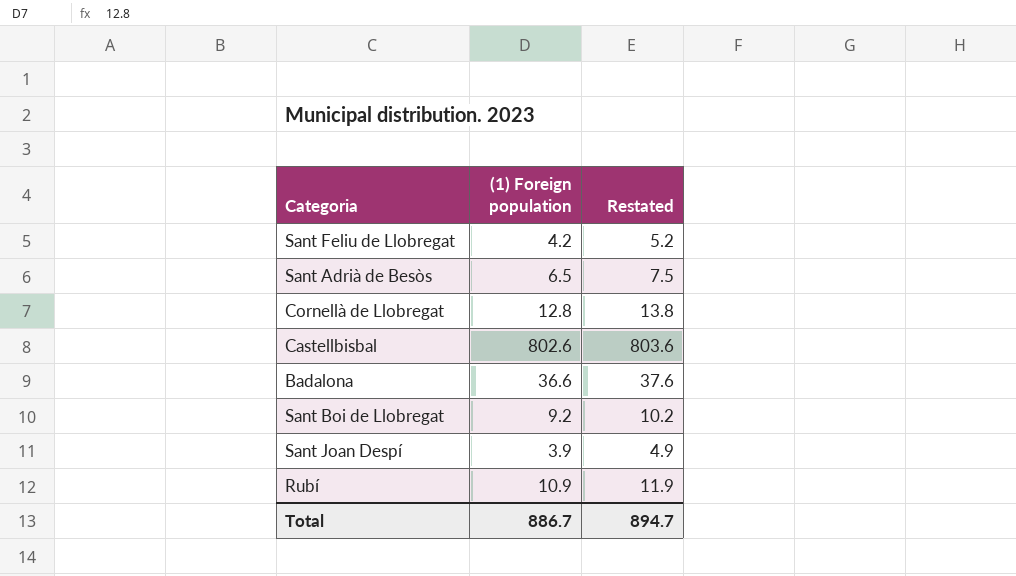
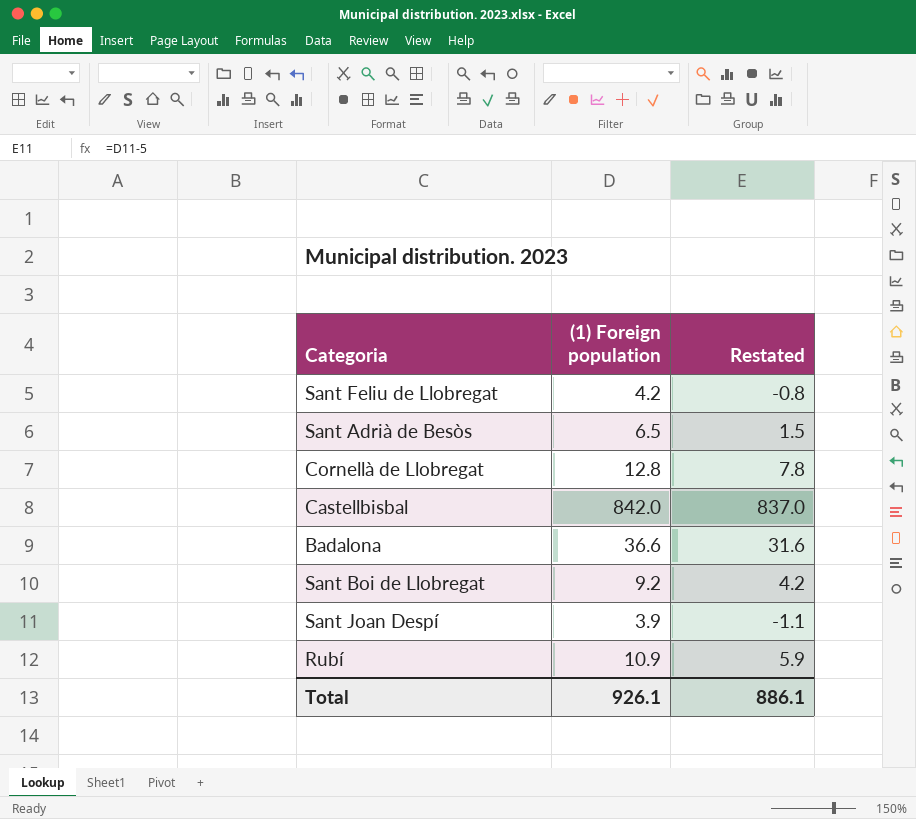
column Restated | formula: [(1) Foreign population] + 1 -> [(1) Foreign population] - 5
Castellbisbal | (1) Foreign population: 802.6 -> 842.0
Total | (1) Foreign population: 886.7 -> 926.1
Total | Restated: 894.7 -> 886.1

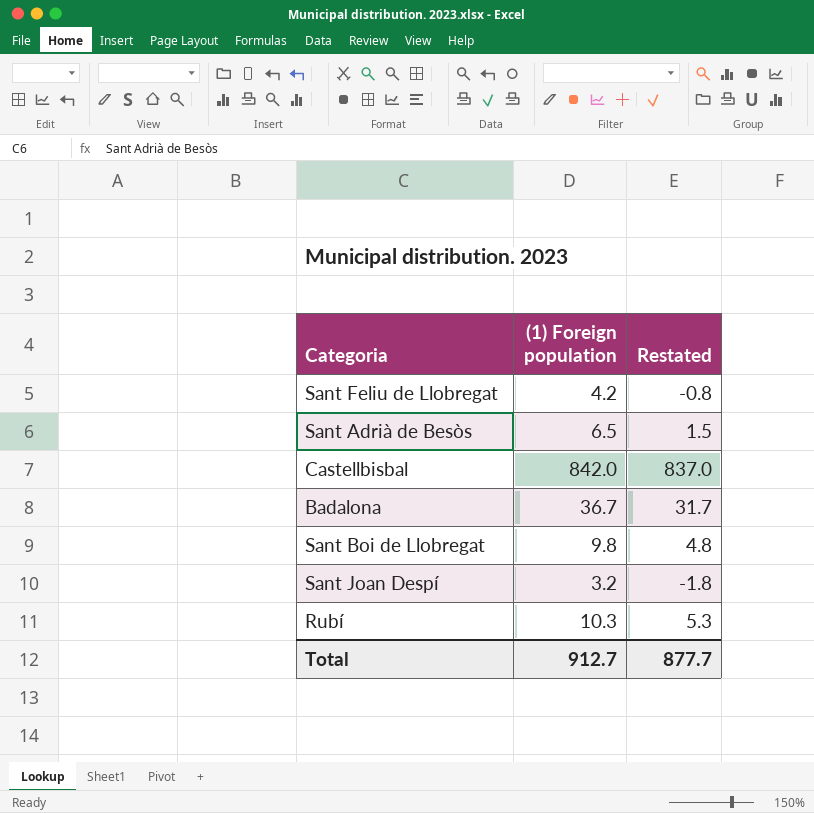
row Cornellà de Llobregat: 12.8 | 7.8 -> none
Badalona | (1) Foreign population: 36.6 -> 36.7
Badalona | Restated: 31.6 -> 31.7
Sant Boi de Llobregat | (1) Foreign population: 9.2 -> 9.8
Sant Boi de Llobregat | Restated: 4.2 -> 4.8
Sant Joan Despí | (1) Foreign population: 3.9 -> 3.2
Sant Joan Despí | Restated: -1.1 -> -1.8
Rubí | (1) Foreign population: 10.9 -> 10.3
Rubí | Restated: 5.9 -> 5.3
Total | (1) Foreign population: 926.1 -> 912.7
Total | Restated: 886.1 -> 877.7

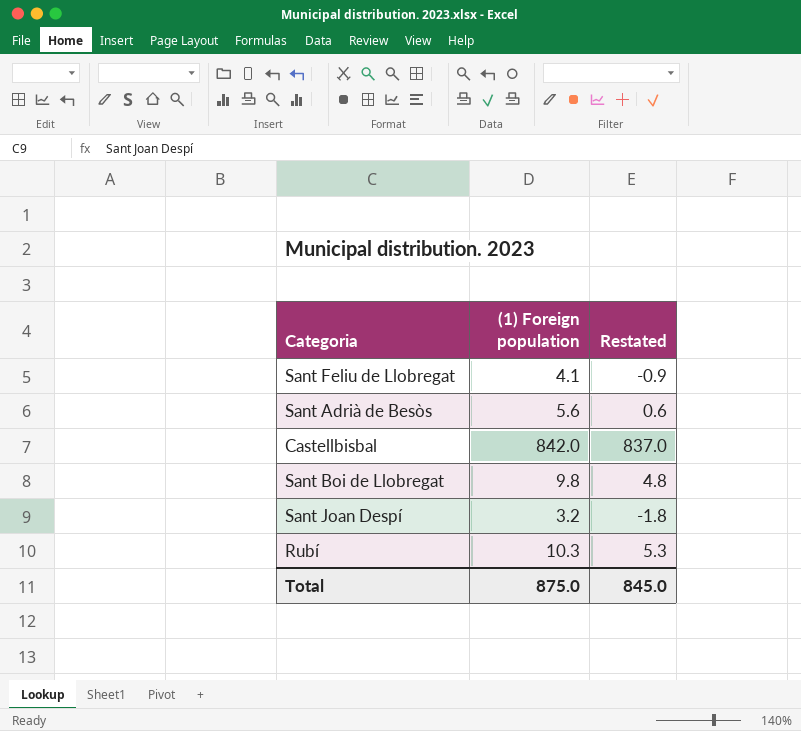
row Badalona: 36.7 | 31.7 -> none
Sant Feliu de Llobregat | (1) Foreign population: 4.2 -> 4.1
Sant Feliu de Llobregat | Restated: -0.8 -> -0.9
Sant Adrià de Besòs | (1) Foreign population: 6.5 -> 5.6
Sant Adrià de Besòs | Restated: 1.5 -> 0.6
Total | (1) Foreign population: 912.7 -> 875.0
Total | Restated: 877.7 -> 845.0

